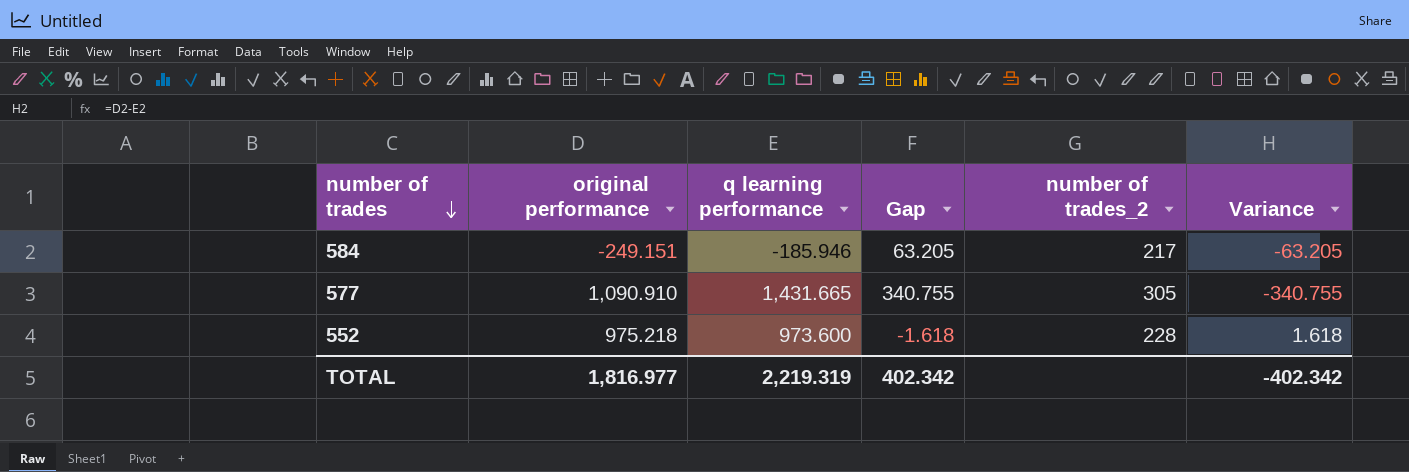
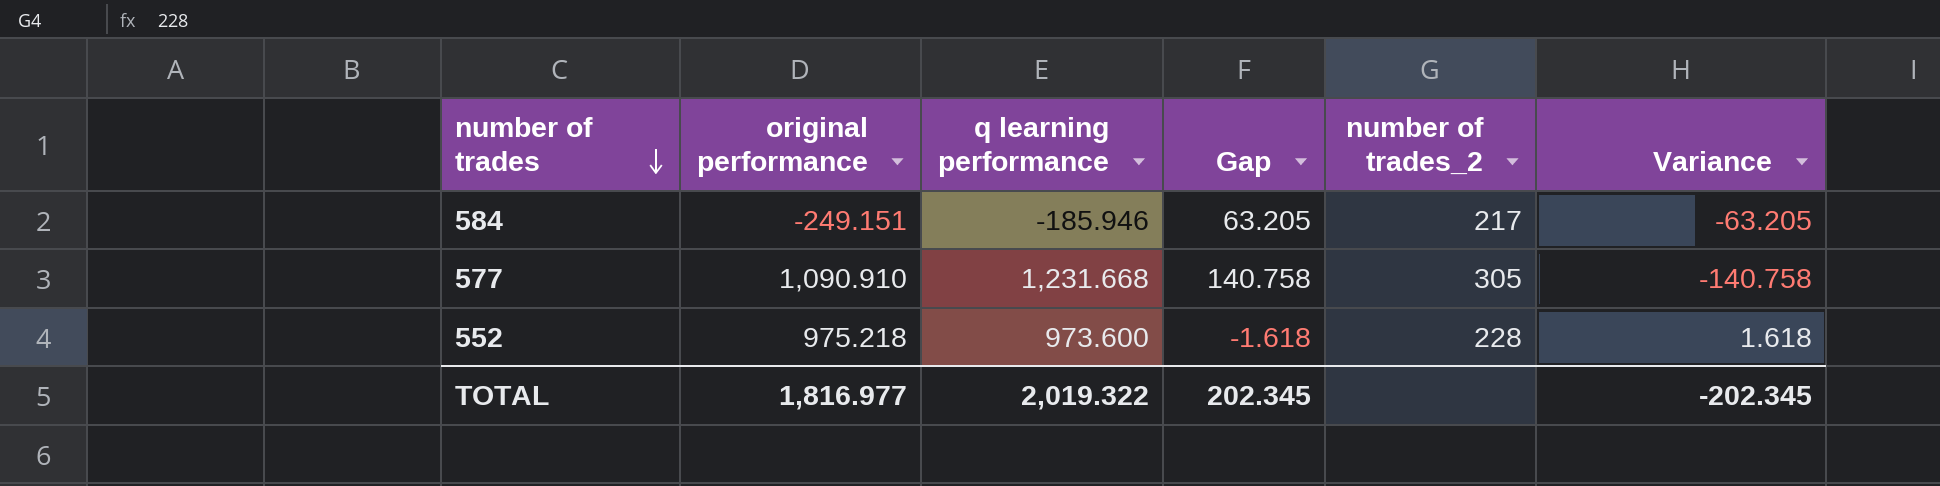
577 | q learning performance: 1,431.665 -> 1,231.668
577 | Gap: 340.755 -> 140.758
577 | Variance: -340.755 -> -140.758
TOTAL | q learning performance: 2,219.319 -> 2,019.322
TOTAL | Gap: 402.342 -> 202.345
TOTAL | Variance: -402.342 -> -202.345

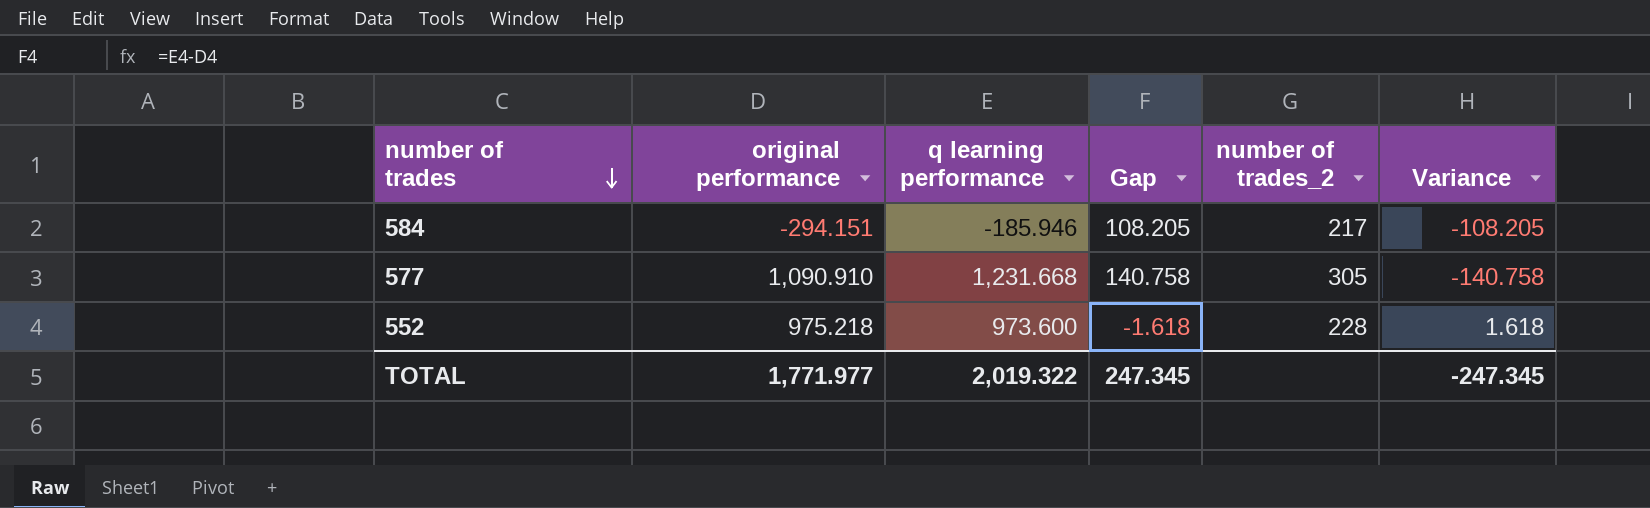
584 | original performance: -249.151 -> -294.151
584 | Gap: 63.205 -> 108.205
584 | Variance: -63.205 -> -108.205
TOTAL | original performance: 1,816.977 -> 1,771.977
TOTAL | Gap: 202.345 -> 247.345
TOTAL | Variance: -202.345 -> -247.345

